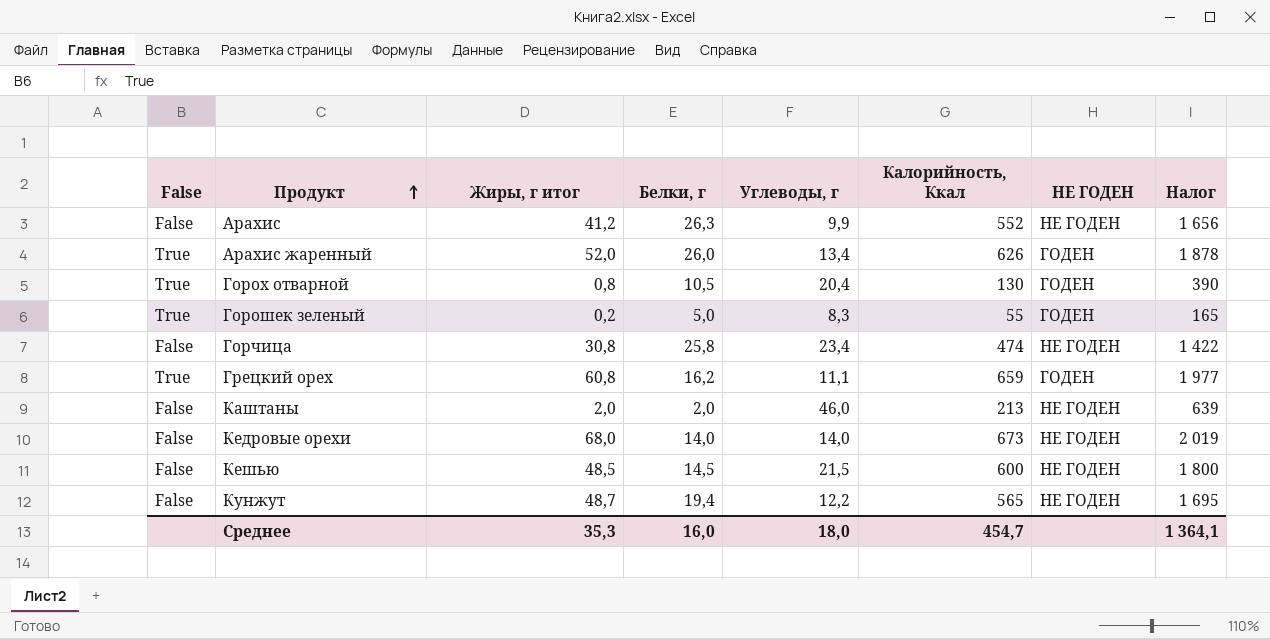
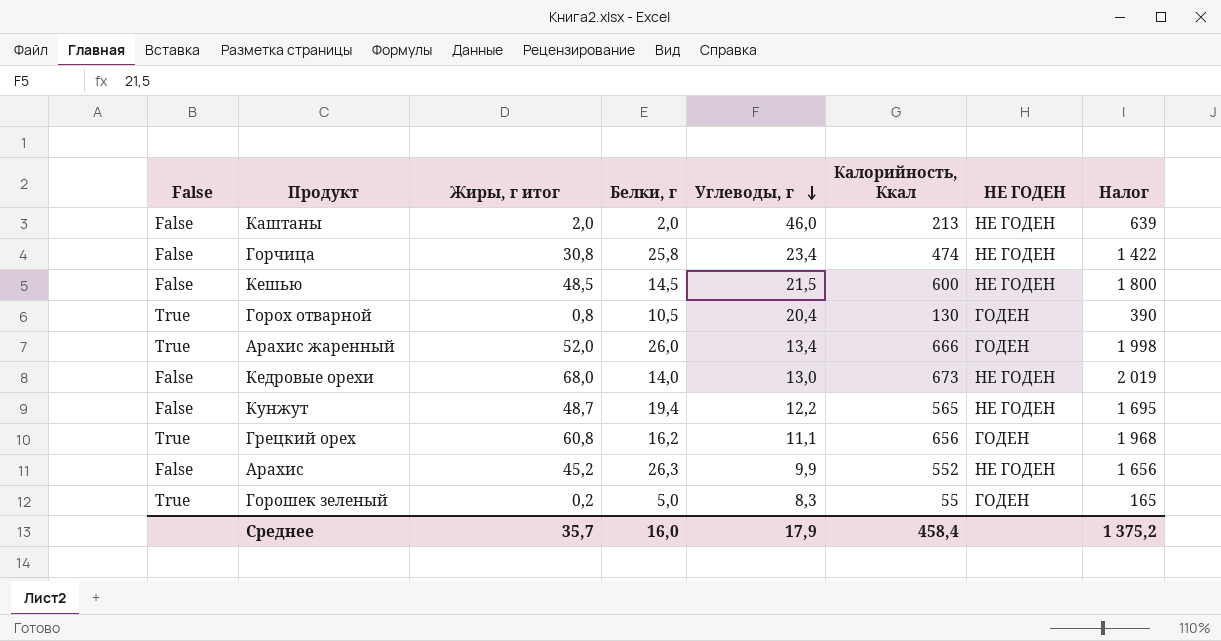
row order: Продукт ascending -> Углеводы, г descending
Арахис жаренный | Калорийность, Ккал: 626 -> 666
Арахис жаренный | Налог: 1 878 -> 1 998
Кедровые орехи | Углеводы, г: 14,0 -> 13,0
Грецкий орех | Калорийность, Ккал: 659 -> 656
Грецкий орех | Налог: 1 977 -> 1 968
Арахис | Жиры, г итог: 41,2 -> 45,2
Среднее | Жиры, г итог: 35,3 -> 35,7
Среднее | Углеводы, г: 18,0 -> 17,9
Среднее | Калорийность, Ккал: 454,7 -> 458,4
Среднее | Налог: 1 364,1 -> 1 375,2

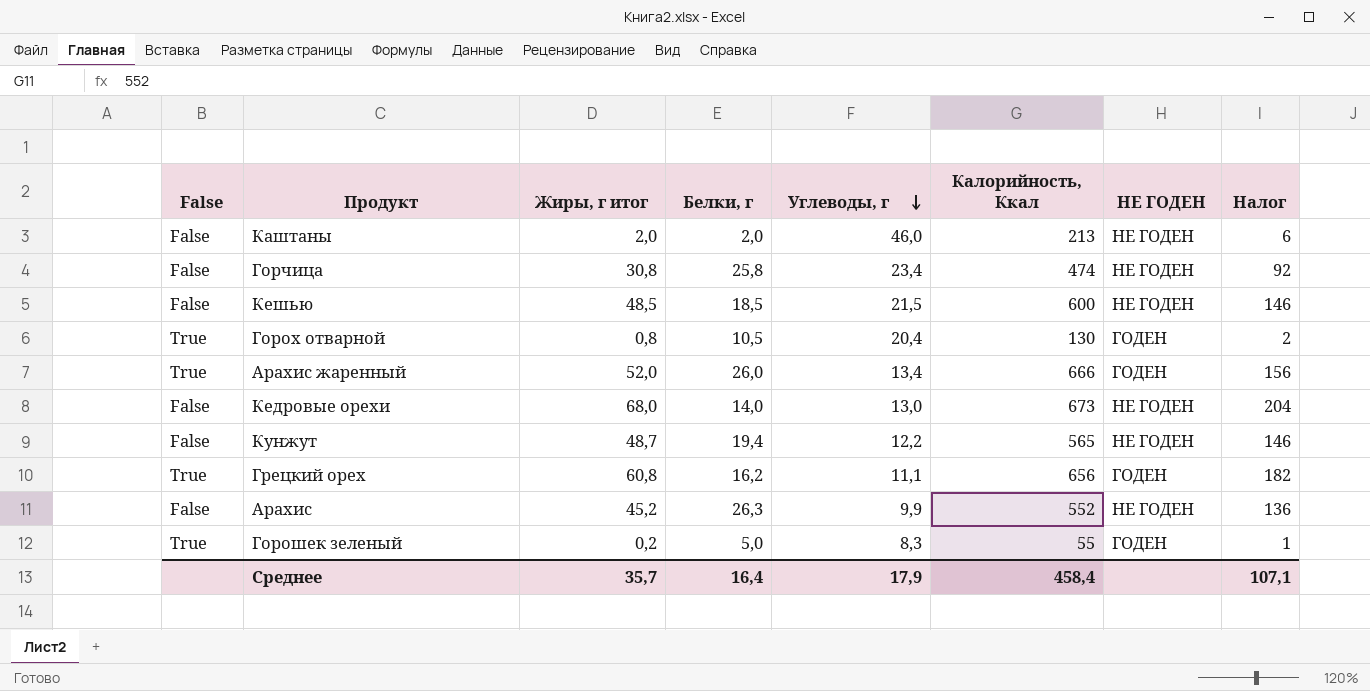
column Налог | formula: [Калорийность, Ккал] * 3 -> [Жиры, г итог] * 3
Кешью | Белки, г: 14,5 -> 18,5
Среднее | Белки, г: 16,0 -> 16,4
Среднее | Налог: 1 375,2 -> 107,1

